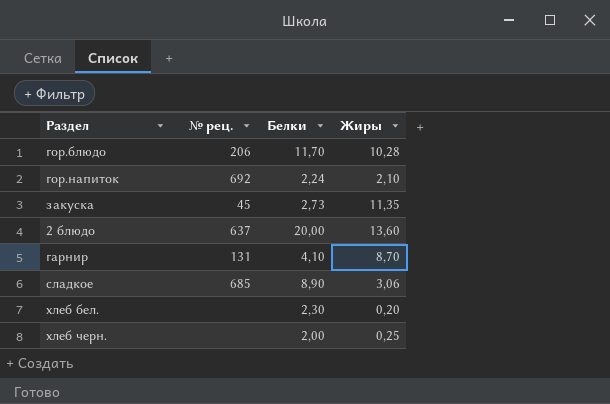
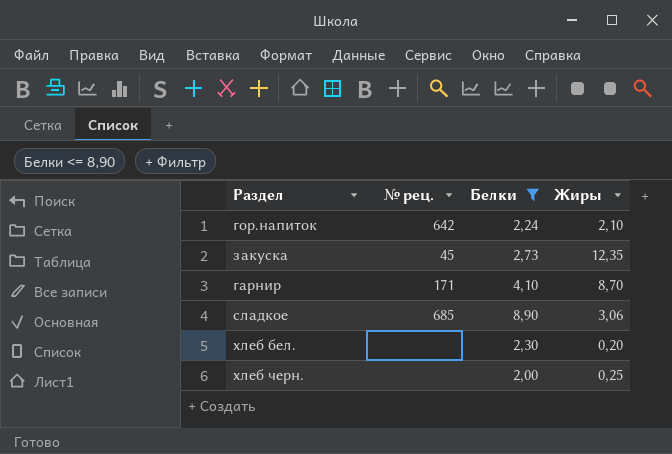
filter: none -> Белки <= 8,90
гор.напиток | № рец.: 692 -> 642
закуска | Жиры: 11,35 -> 12,35
гарнир | № рец.: 131 -> 171

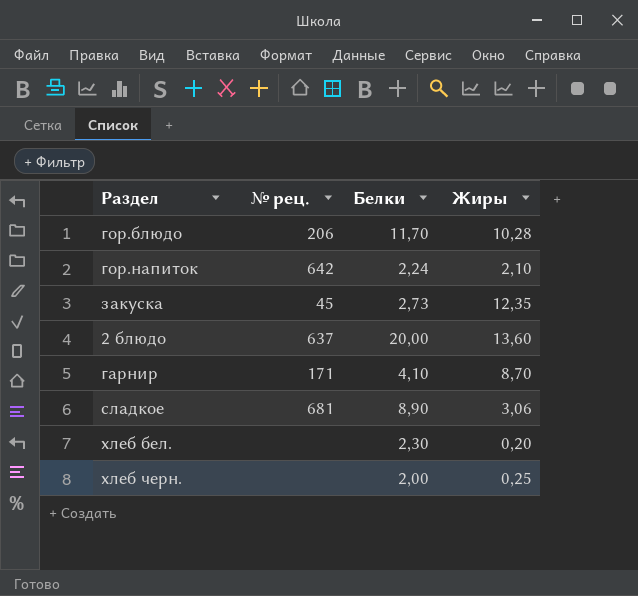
filter: Белки <= 8,90 -> none
сладкое | № рец.: 685 -> 681

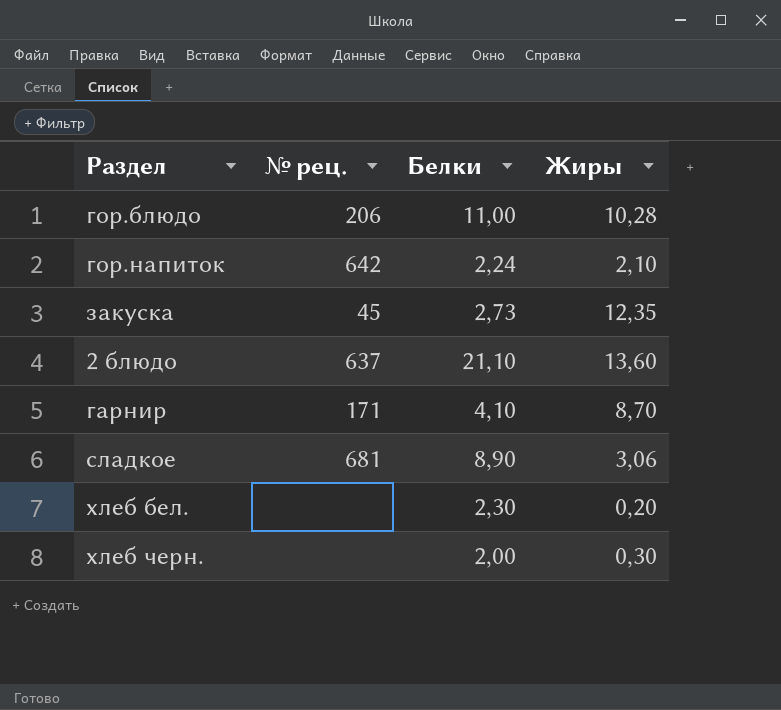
гор.блюдо | Белки: 11,70 -> 11,00
2 блюдо | Белки: 20,00 -> 21,10
хлеб черн. | Жиры: 0,25 -> 0,30

